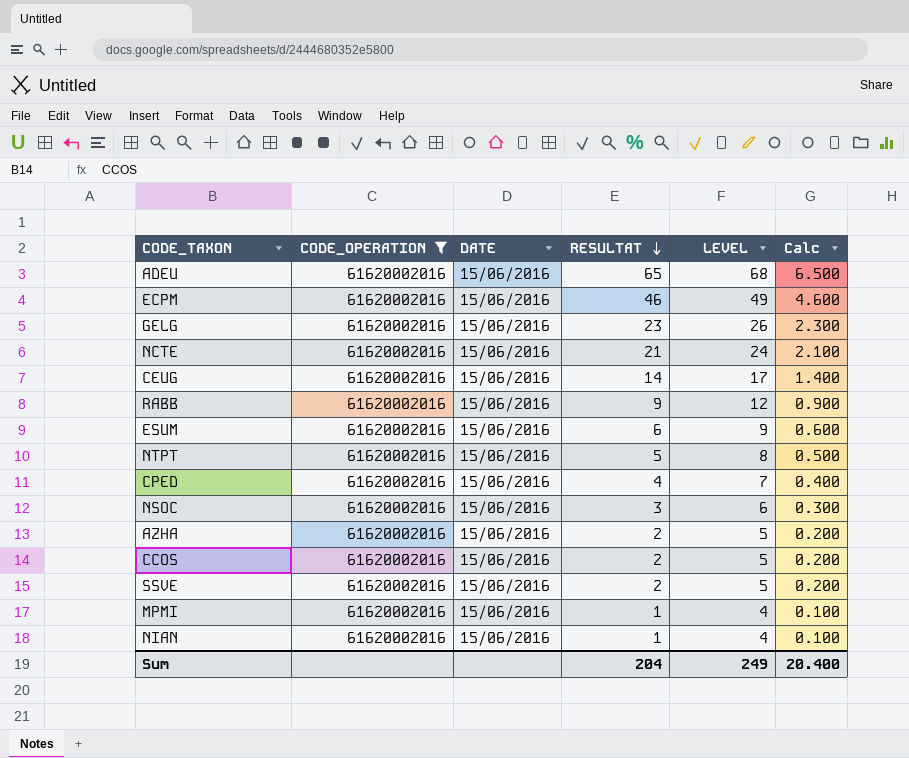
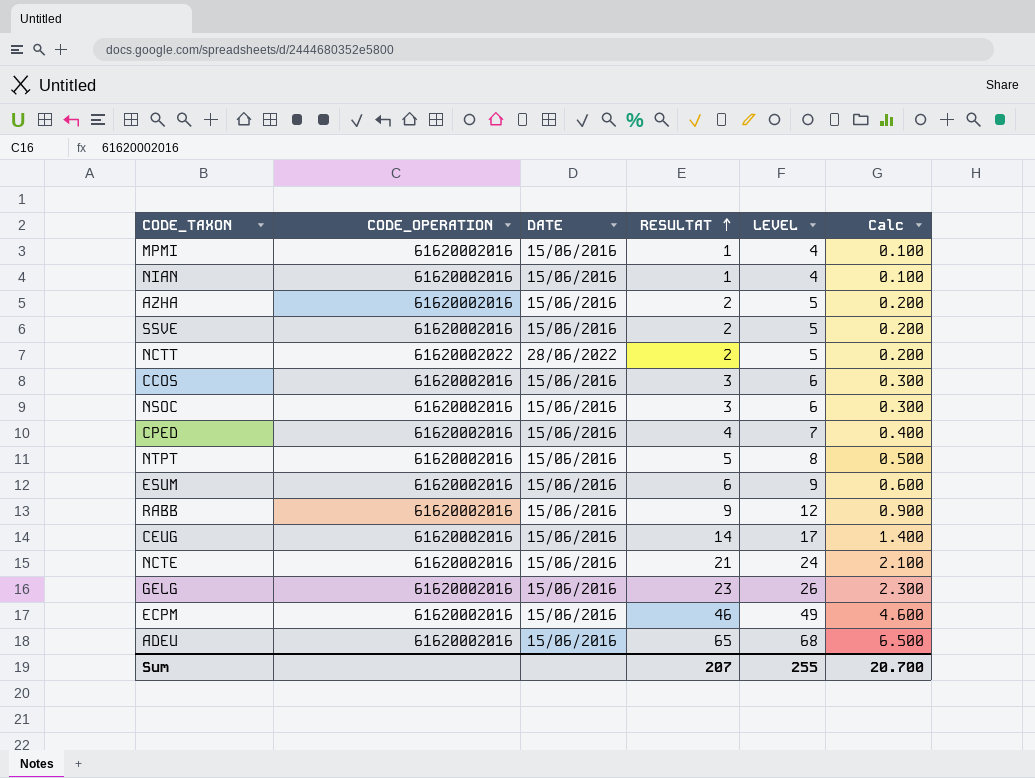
filter: CODE_OPERATION = 61620002016 -> none
row order: RESULTAT descending -> RESULTAT ascending
CCOS | RESULTAT: 2 -> 3
CCOS | LEVEL: 5 -> 6
CCOS | Calc: 0.200 -> 0.300
Sum | RESULTAT: 204 -> 207
Sum | LEVEL: 249 -> 255
Sum | Calc: 20.400 -> 20.700

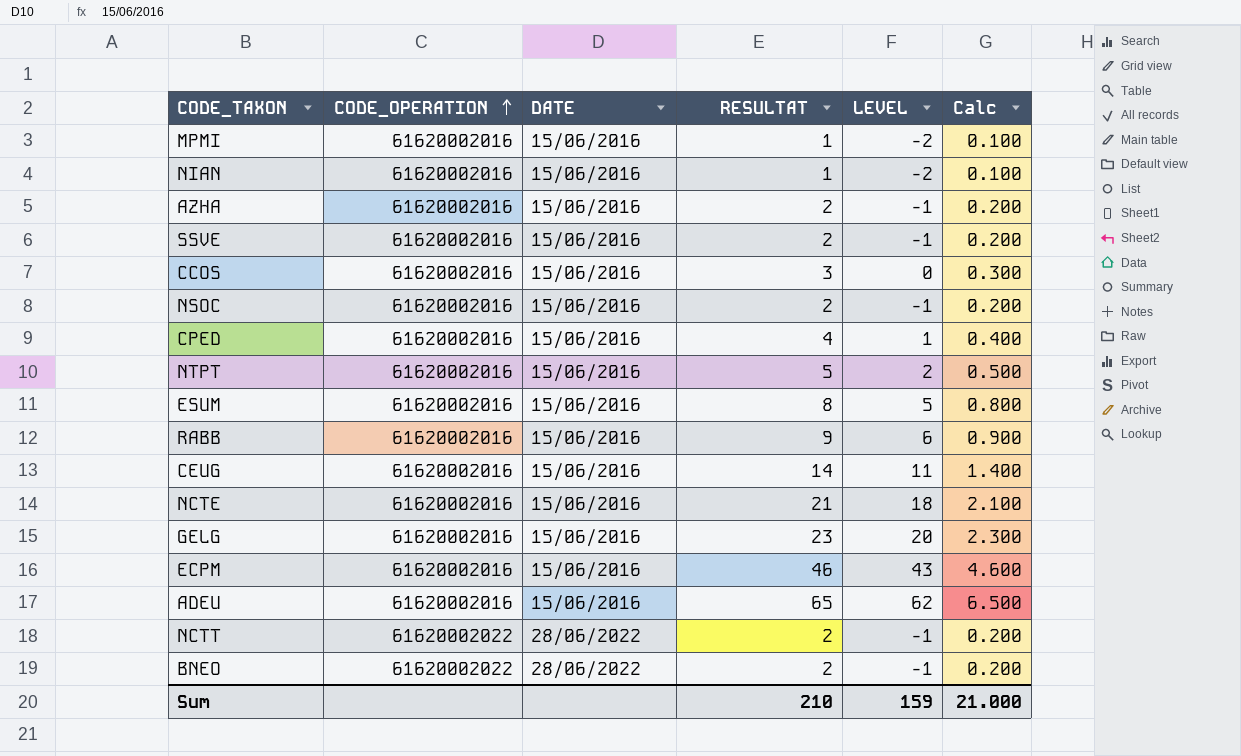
row order: RESULTAT ascending -> CODE_OPERATION ascending
column LEVEL | formula: [RESULTAT] + 3 -> [RESULTAT] - 3
NSOC | RESULTAT: 3 -> 2
NSOC | Calc: 0.300 -> 0.200
ESUM | RESULTAT: 6 -> 8
ESUM | Calc: 0.600 -> 0.800
row BNEO: none -> 61620002022 | 28/06/2022 | 2 | -1 | 0.200
Sum | RESULTAT: 207 -> 210
Sum | LEVEL: 255 -> 159
Sum | Calc: 20.700 -> 21.000

